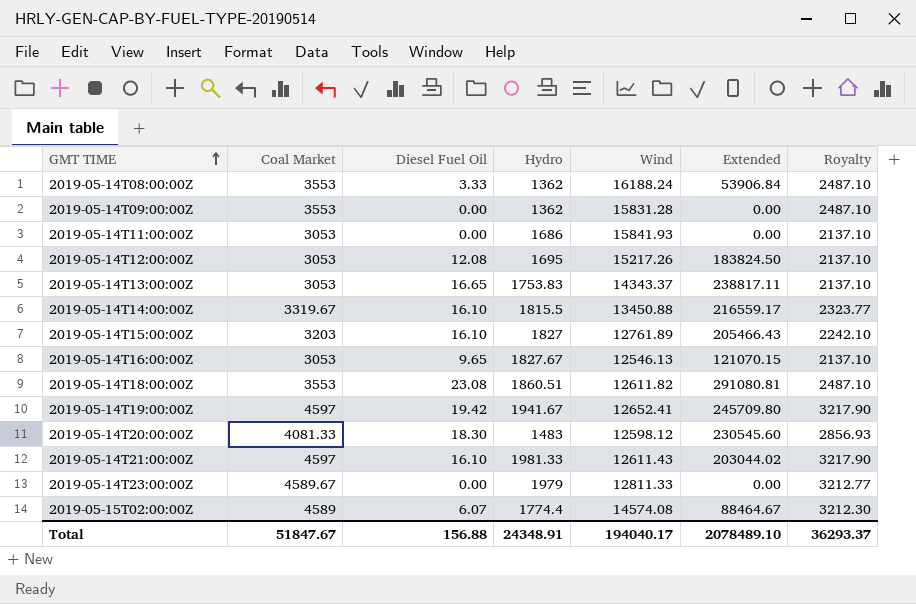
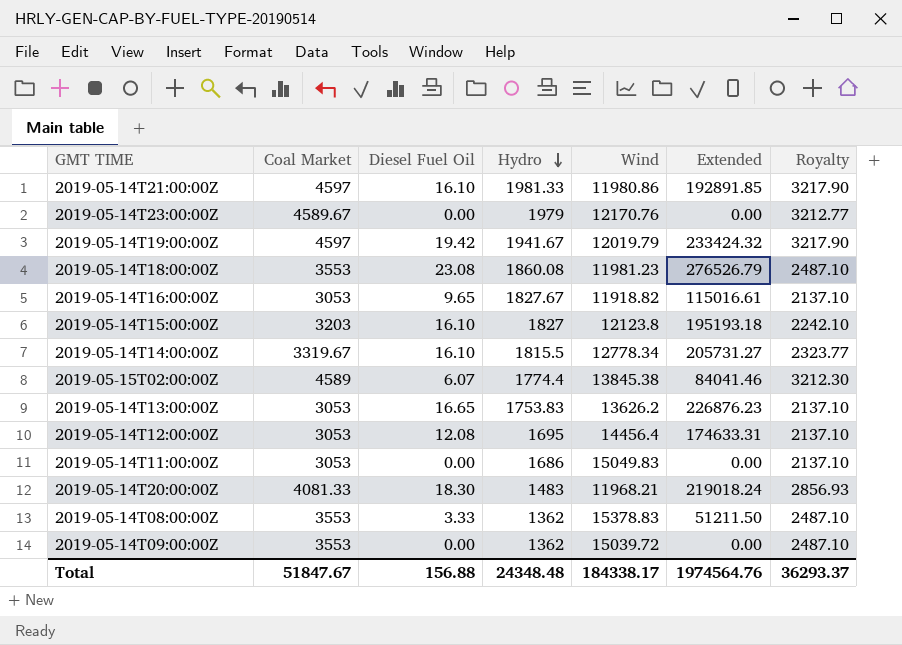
row order: GMT TIME ascending -> Hydro descending
2019-05-14T21:00:00Z | Wind: 12611.43 -> 11980.86
2019-05-14T21:00:00Z | Extended: 203044.02 -> 192891.85
2019-05-14T23:00:00Z | Wind: 12811.33 -> 12170.76
2019-05-14T19:00:00Z | Wind: 12652.41 -> 12019.79
2019-05-14T19:00:00Z | Extended: 245709.80 -> 233424.32
2019-05-14T18:00:00Z | Hydro: 1860.51 -> 1860.08
2019-05-14T18:00:00Z | Wind: 12611.82 -> 11981.23
2019-05-14T18:00:00Z | Extended: 291080.81 -> 276526.79
2019-05-14T16:00:00Z | Wind: 12546.13 -> 11918.82
2019-05-14T16:00:00Z | Extended: 121070.15 -> 115016.61
2019-05-14T15:00:00Z | Wind: 12761.89 -> 12123.8
2019-05-14T15:00:00Z | Extended: 205466.43 -> 195193.18
2019-05-14T14:00:00Z | Wind: 13450.88 -> 12778.34
2019-05-14T14:00:00Z | Extended: 216559.17 -> 205731.27
2019-05-15T02:00:00Z | Wind: 14574.08 -> 13845.38
2019-05-15T02:00:00Z | Extended: 88464.67 -> 84041.46
2019-05-14T13:00:00Z | Wind: 14343.37 -> 13626.2
2019-05-14T13:00:00Z | Extended: 238817.11 -> 226876.23
2019-05-14T12:00:00Z | Wind: 15217.26 -> 14456.4
2019-05-14T12:00:00Z | Extended: 183824.50 -> 174633.31
2019-05-14T11:00:00Z | Wind: 15841.93 -> 15049.83
2019-05-14T20:00:00Z | Wind: 12598.12 -> 11968.21
2019-05-14T20:00:00Z | Extended: 230545.60 -> 219018.24
2019-05-14T08:00:00Z | Wind: 16188.24 -> 15378.83
2019-05-14T08:00:00Z | Extended: 53906.84 -> 51211.50
2019-05-14T09:00:00Z | Wind: 15831.28 -> 15039.72
Total | Hydro: 24348.91 -> 24348.48
Total | Wind: 194040.17 -> 184338.17
Total | Extended: 2078489.10 -> 1974564.76

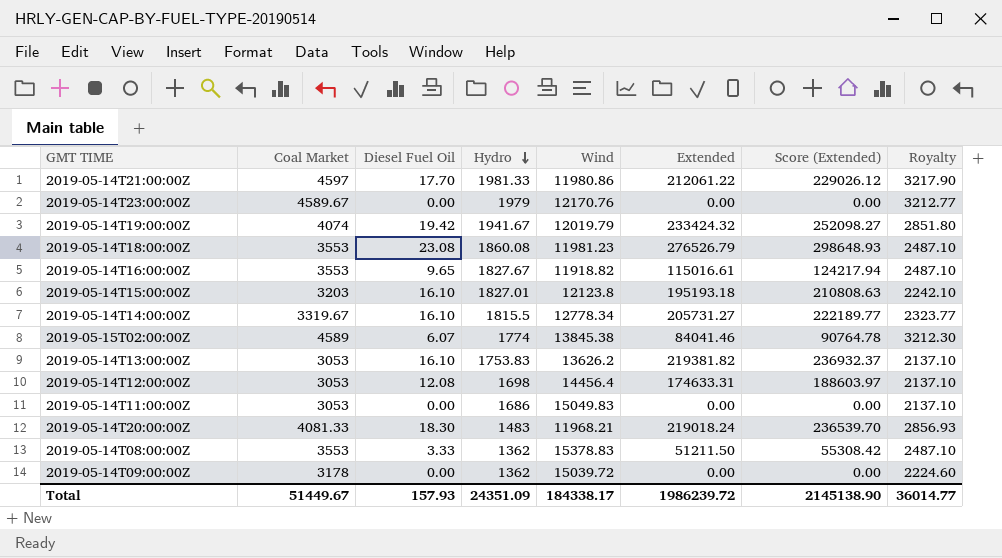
column Score (Extended) | formula: none -> [Extended] * 1.08
2019-05-14T21:00:00Z | Diesel Fuel Oil: 16.10 -> 17.70
2019-05-14T21:00:00Z | Extended: 192891.85 -> 212061.22
2019-05-14T19:00:00Z | Coal Market: 4597 -> 4074
2019-05-14T19:00:00Z | Royalty: 3217.90 -> 2851.80
2019-05-14T16:00:00Z | Coal Market: 3053 -> 3553
2019-05-14T16:00:00Z | Royalty: 2137.10 -> 2487.10
2019-05-14T15:00:00Z | Hydro: 1827 -> 1827.01
2019-05-15T02:00:00Z | Hydro: 1774.4 -> 1774
2019-05-14T13:00:00Z | Diesel Fuel Oil: 16.65 -> 16.10
2019-05-14T13:00:00Z | Extended: 226876.23 -> 219381.82
2019-05-14T12:00:00Z | Hydro: 1695 -> 1698
2019-05-14T09:00:00Z | Coal Market: 3553 -> 3178
2019-05-14T09:00:00Z | Royalty: 2487.10 -> 2224.60
Total | Coal Market: 51847.67 -> 51449.67
Total | Diesel Fuel Oil: 156.88 -> 157.93
Total | Hydro: 24348.48 -> 24351.09
Total | Extended: 1974564.76 -> 1986239.72
Total | Royalty: 36293.37 -> 36014.77

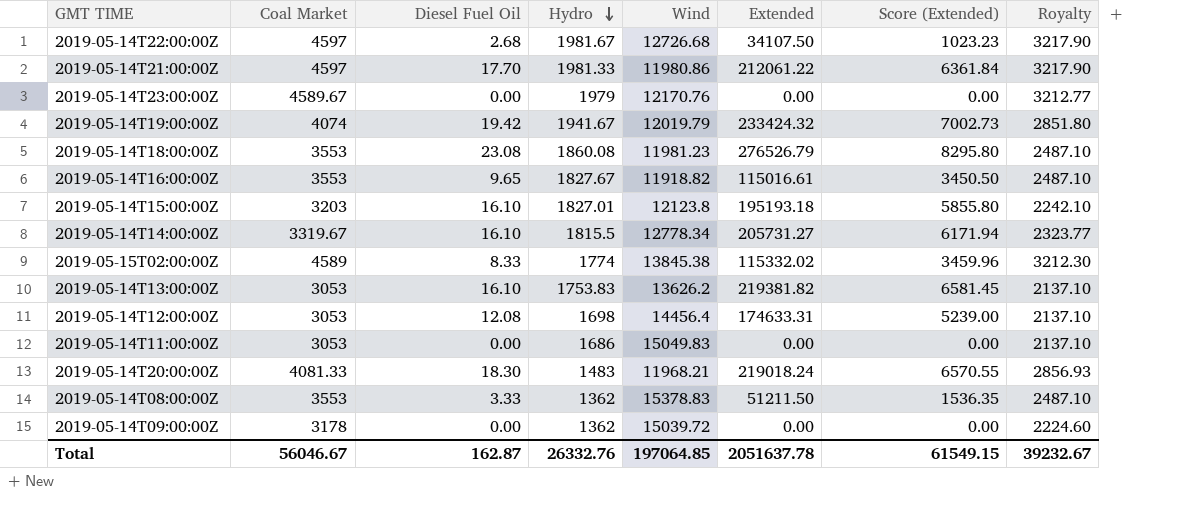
column Score (Extended) | formula: [Extended] * 1.08 -> [Extended] * 0.03
row 2019-05-14T22:00:00Z: none -> 4597 | 2.68 | 1981.67 | 12726.68 | 34107.50 | 1023.23 | 3217.90
2019-05-15T02:00:00Z | Diesel Fuel Oil: 6.07 -> 8.33
2019-05-15T02:00:00Z | Extended: 84041.46 -> 115332.02
Total | Coal Market: 51449.67 -> 56046.67
Total | Diesel Fuel Oil: 157.93 -> 162.87
Total | Hydro: 24351.09 -> 26332.76
Total | Wind: 184338.17 -> 197064.85
Total | Extended: 1986239.72 -> 2051637.78
Total | Score (Extended): 2145138.90 -> 61549.15
Total | Royalty: 36014.77 -> 39232.67

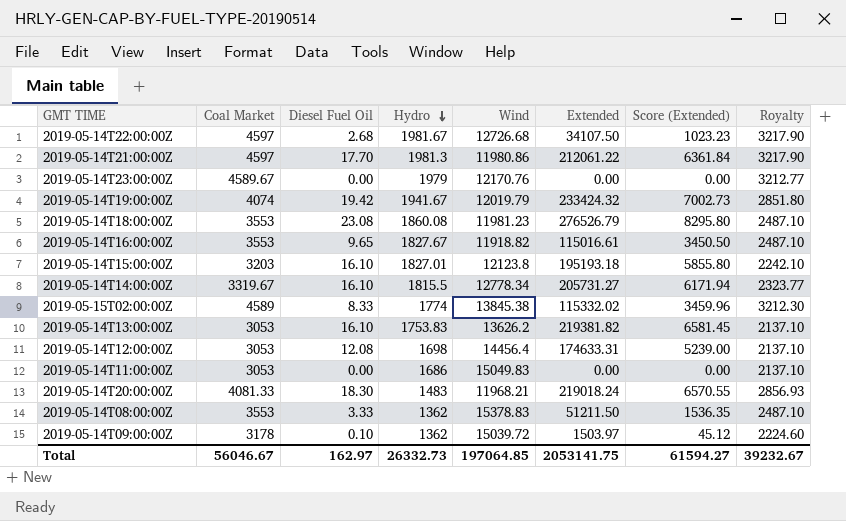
2019-05-14T21:00:00Z | Hydro: 1981.33 -> 1981.3
2019-05-14T09:00:00Z | Diesel Fuel Oil: 0.00 -> 0.10
2019-05-14T09:00:00Z | Extended: 0.00 -> 1503.97
2019-05-14T09:00:00Z | Score (Extended): 0.00 -> 45.12
Total | Diesel Fuel Oil: 162.87 -> 162.97
Total | Hydro: 26332.76 -> 26332.73
Total | Extended: 2051637.78 -> 2053141.75
Total | Score (Extended): 61549.15 -> 61594.27

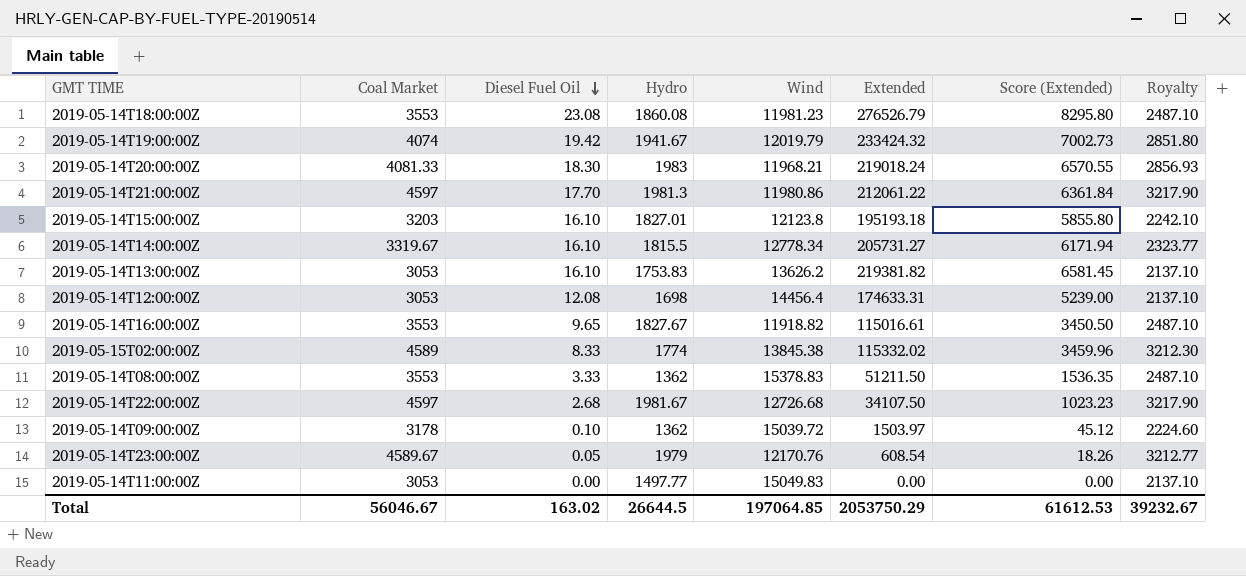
row order: Hydro descending -> Diesel Fuel Oil descending
2019-05-14T20:00:00Z | Hydro: 1483 -> 1983
2019-05-14T23:00:00Z | Diesel Fuel Oil: 0.00 -> 0.05
2019-05-14T23:00:00Z | Extended: 0.00 -> 608.54
2019-05-14T23:00:00Z | Score (Extended): 0.00 -> 18.26
2019-05-14T11:00:00Z | Hydro: 1686 -> 1497.77
Total | Diesel Fuel Oil: 162.97 -> 163.02
Total | Hydro: 26332.73 -> 26644.5
Total | Extended: 2053141.75 -> 2053750.29
Total | Score (Extended): 61594.27 -> 61612.53

